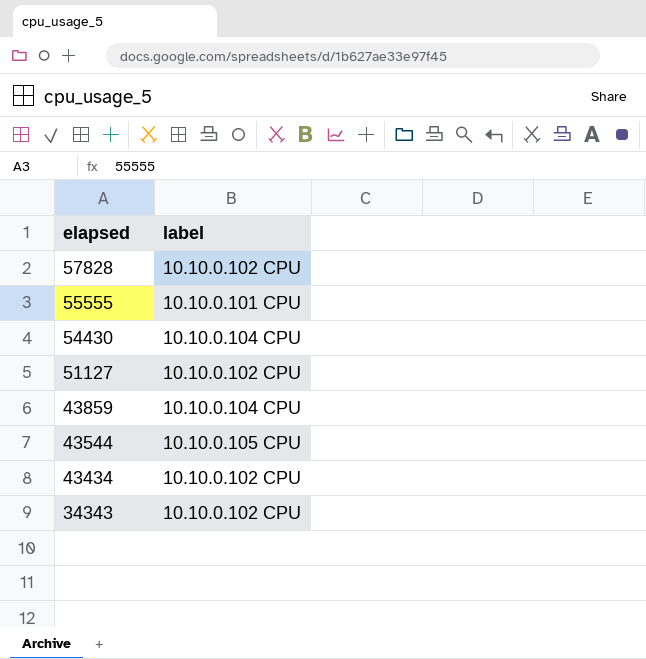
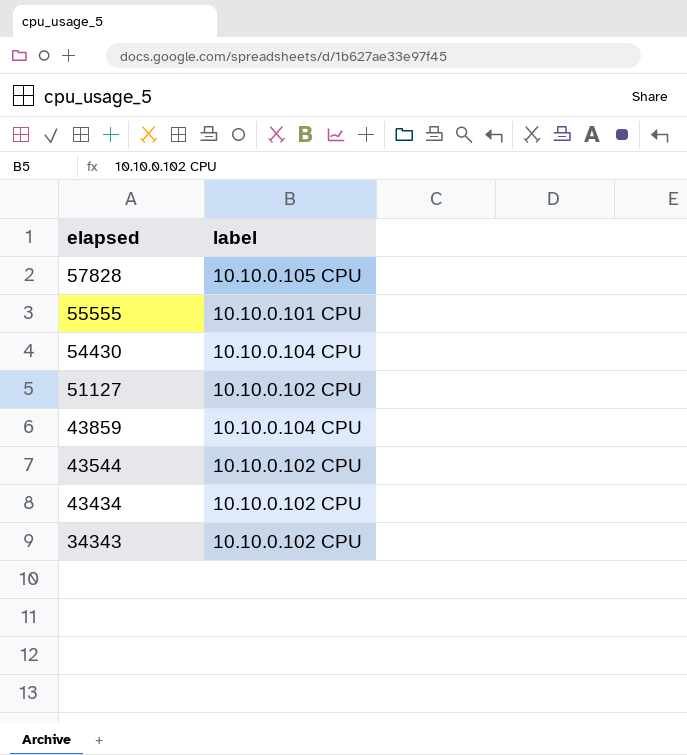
57828 | label: 10.10.0.102 CPU -> 10.10.0.105 CPU
43544 | label: 10.10.0.105 CPU -> 10.10.0.102 CPU

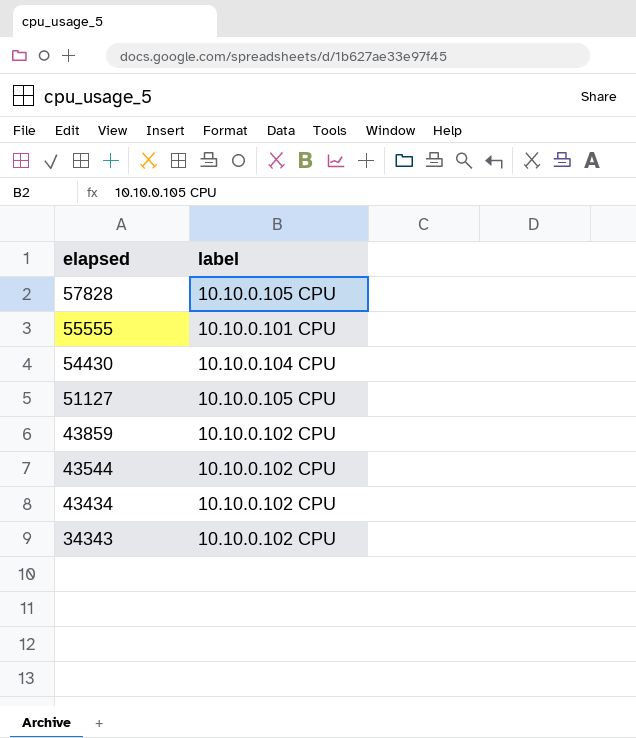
51127 | label: 10.10.0.102 CPU -> 10.10.0.105 CPU
43859 | label: 10.10.0.104 CPU -> 10.10.0.102 CPU

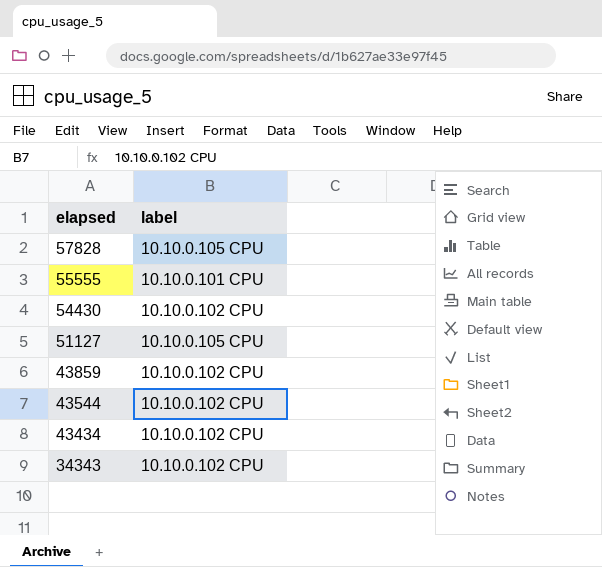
54430 | label: 10.10.0.104 CPU -> 10.10.0.102 CPU

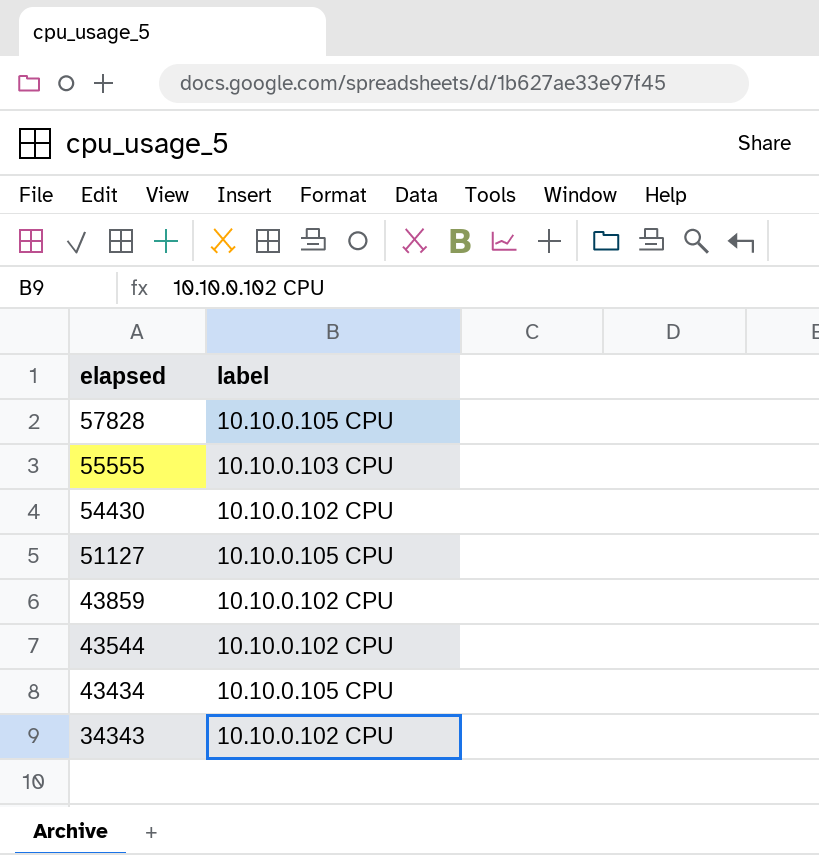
55555 | label: 10.10.0.101 CPU -> 10.10.0.103 CPU
43434 | label: 10.10.0.102 CPU -> 10.10.0.105 CPU

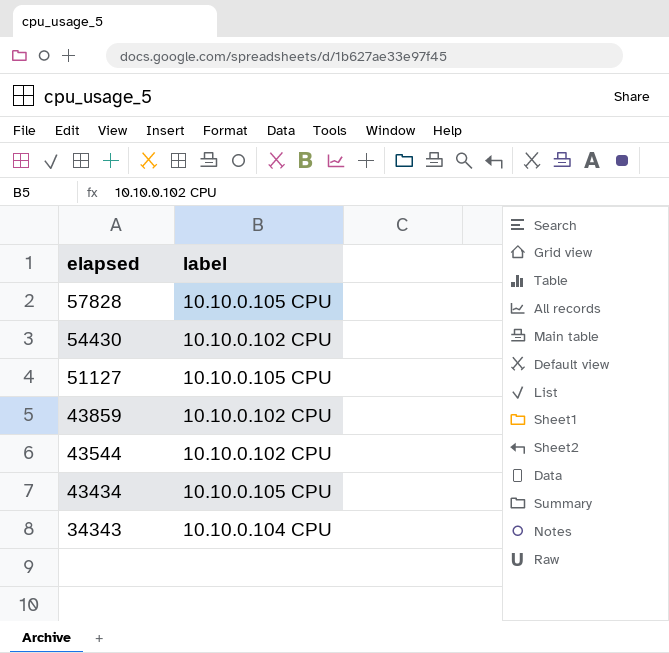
row 55555: 10.10.0.103 CPU -> none
34343 | label: 10.10.0.102 CPU -> 10.10.0.104 CPU

